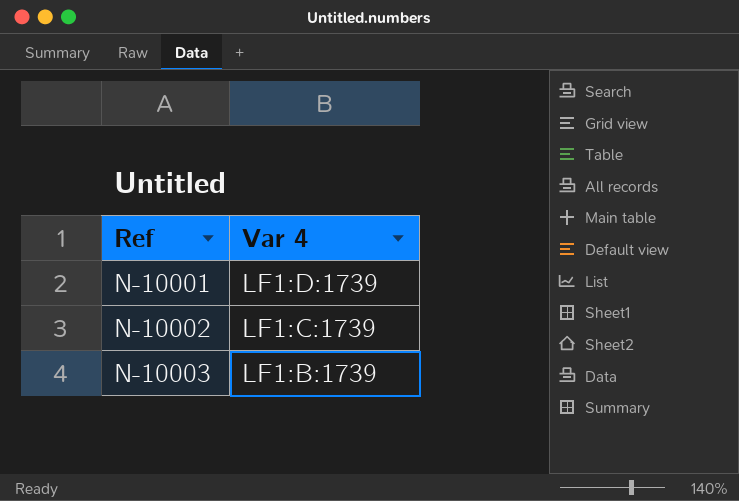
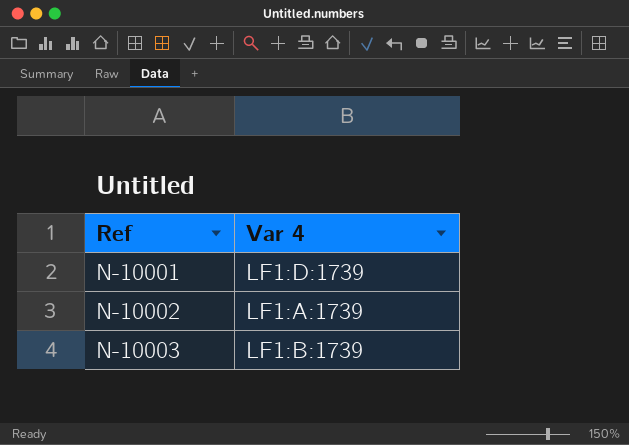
N-10002 | Var 4: LF1:C:1739 -> LF1:A:1739

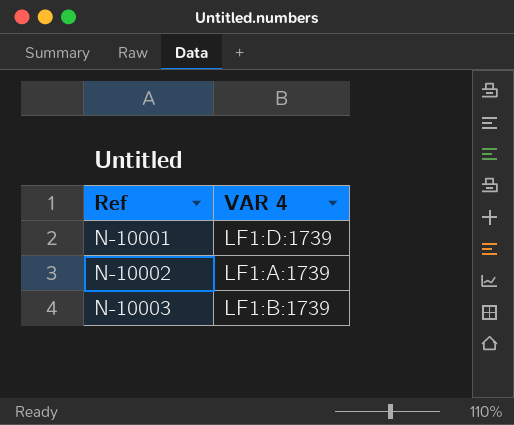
column name: Var 4 -> VAR 4

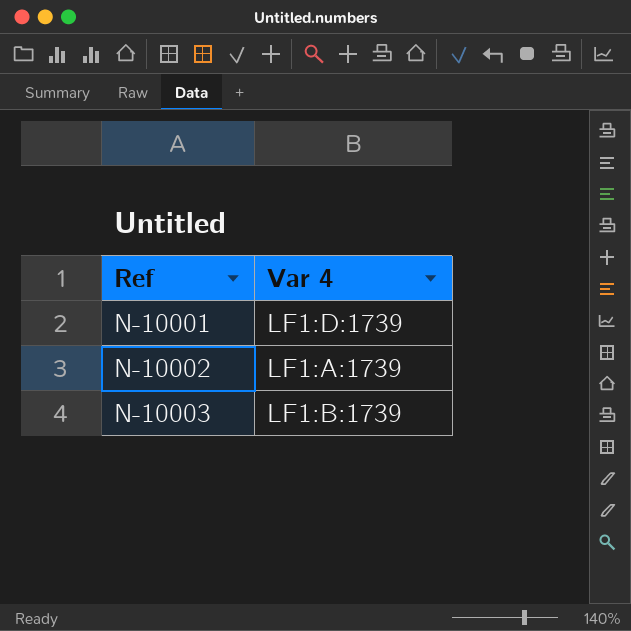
column name: VAR 4 -> Var 4

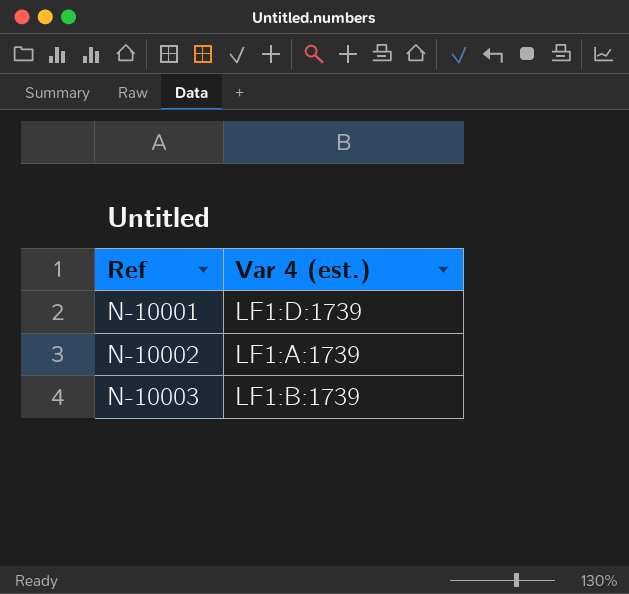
column name: Var 4 -> Var 4 (est.)

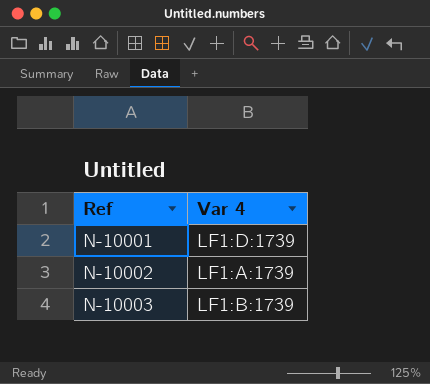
column name: Var 4 (est.) -> Var 4

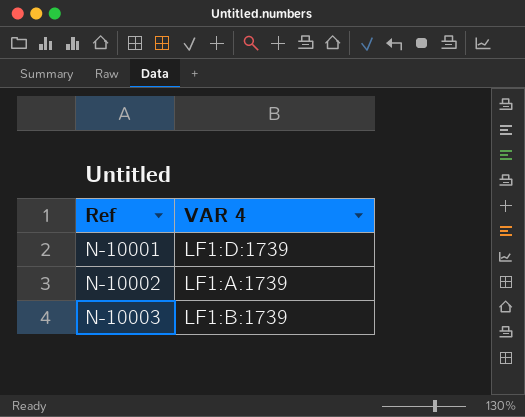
column name: Var 4 -> VAR 4

